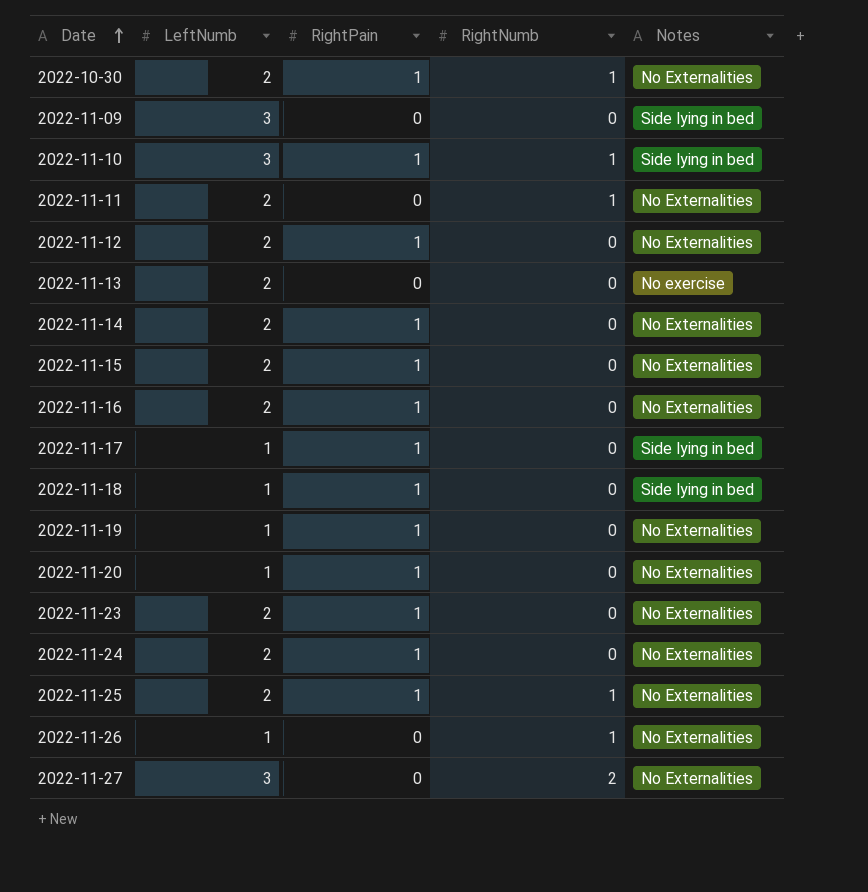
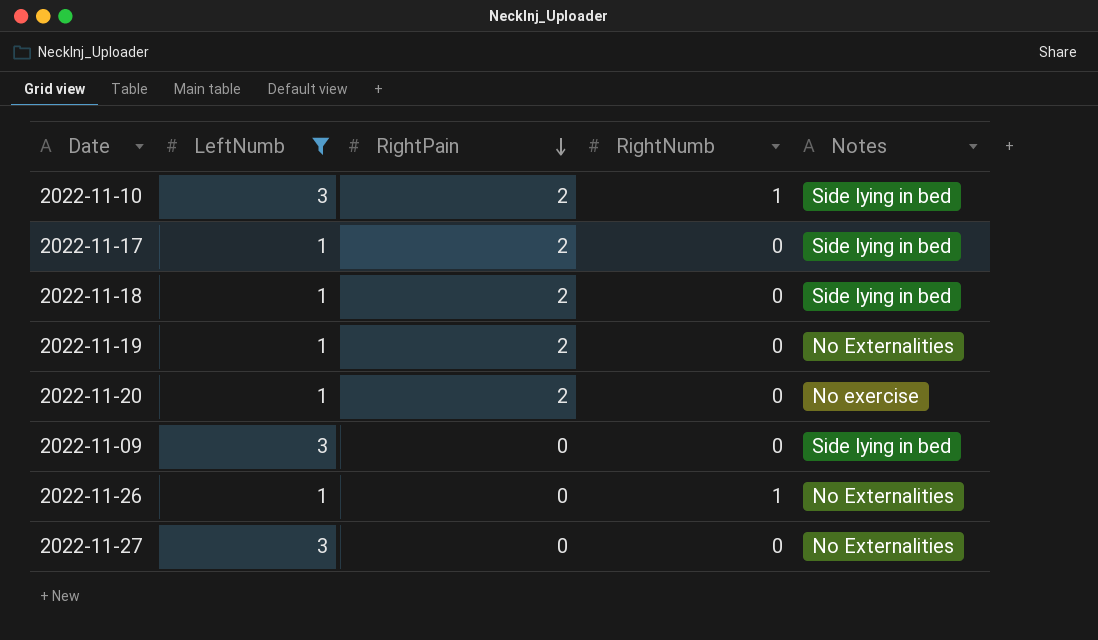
filter: none -> LeftNumb != 2
row order: Date ascending -> RightPain descending
2022-11-10 | RightPain: 1 -> 2
2022-11-17 | RightPain: 1 -> 2
2022-11-18 | RightPain: 1 -> 2
2022-11-19 | RightPain: 1 -> 2
2022-11-20 | RightPain: 1 -> 2
2022-11-20 | Notes: No Externalities -> No exercise
2022-11-27 | RightNumb: 2 -> 0

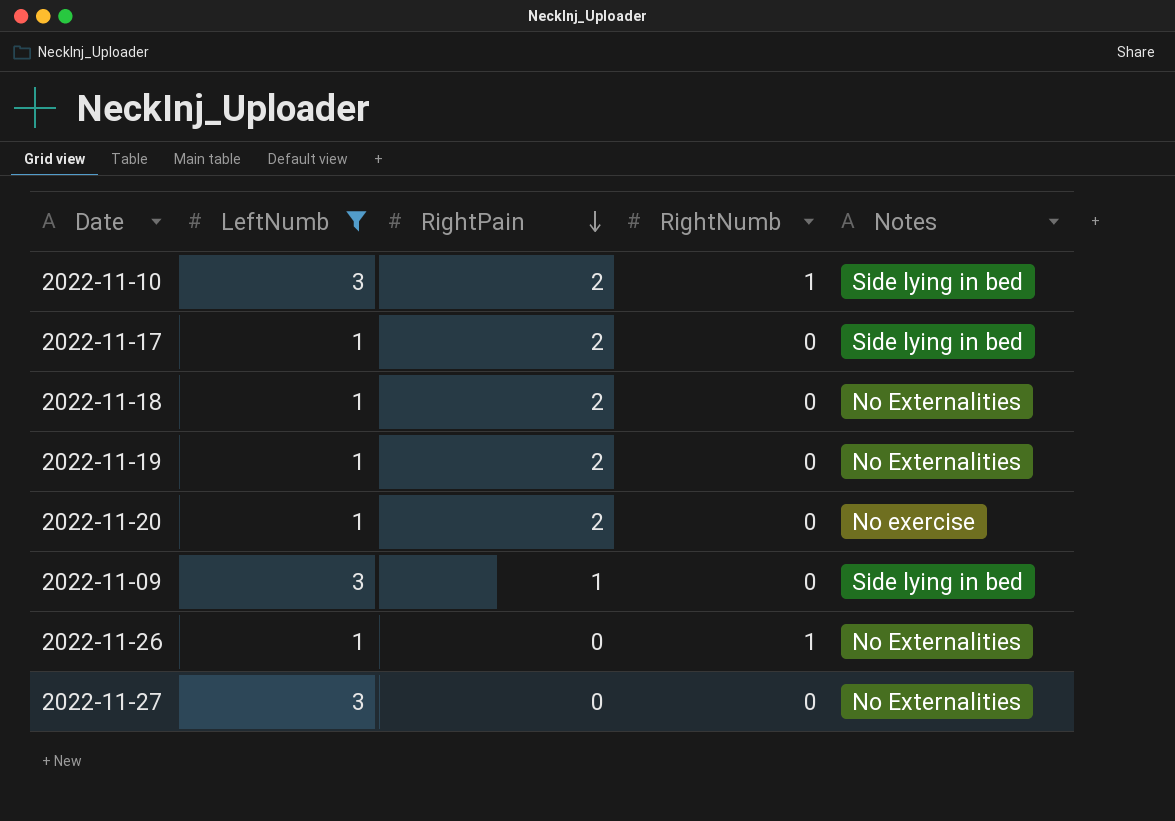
2022-11-18 | Notes: Side lying in bed -> No Externalities
2022-11-09 | RightPain: 0 -> 1

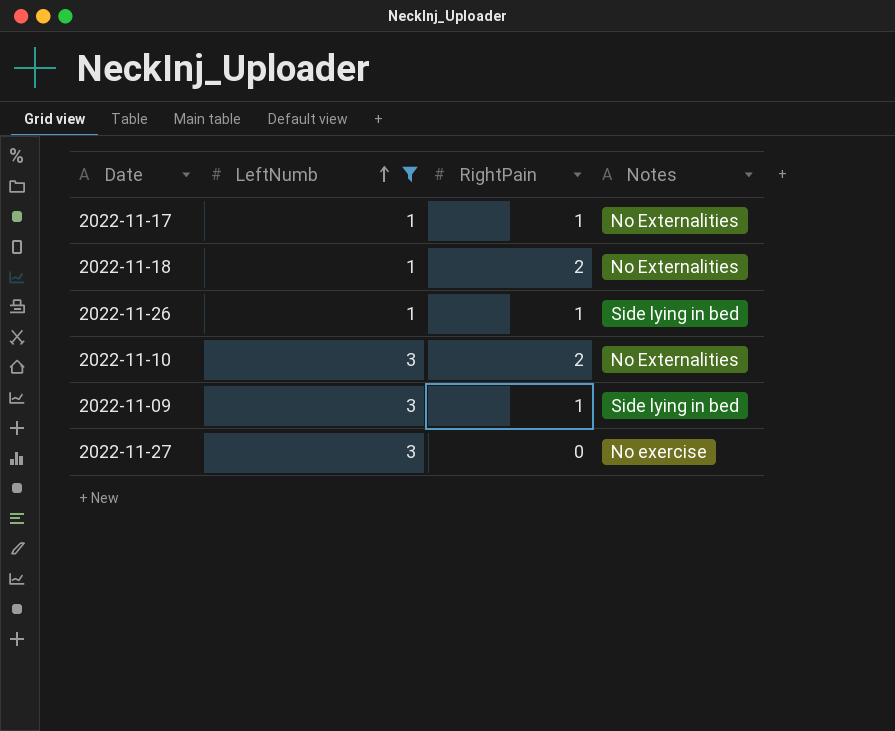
row order: RightPain descending -> LeftNumb ascending
column RightNumb | position: 4 -> none
row 2022-11-19: 1 | 2 | 0 | No Externalities -> none
row 2022-11-20: 1 | 2 | 0 | No exercise -> none
2022-11-17 | RightPain: 2 -> 1
2022-11-17 | Notes: Side lying in bed -> No Externalities
2022-11-26 | RightPain: 0 -> 1
2022-11-26 | Notes: No Externalities -> Side lying in bed
2022-11-10 | Notes: Side lying in bed -> No Externalities
2022-11-27 | Notes: No Externalities -> No exercise

